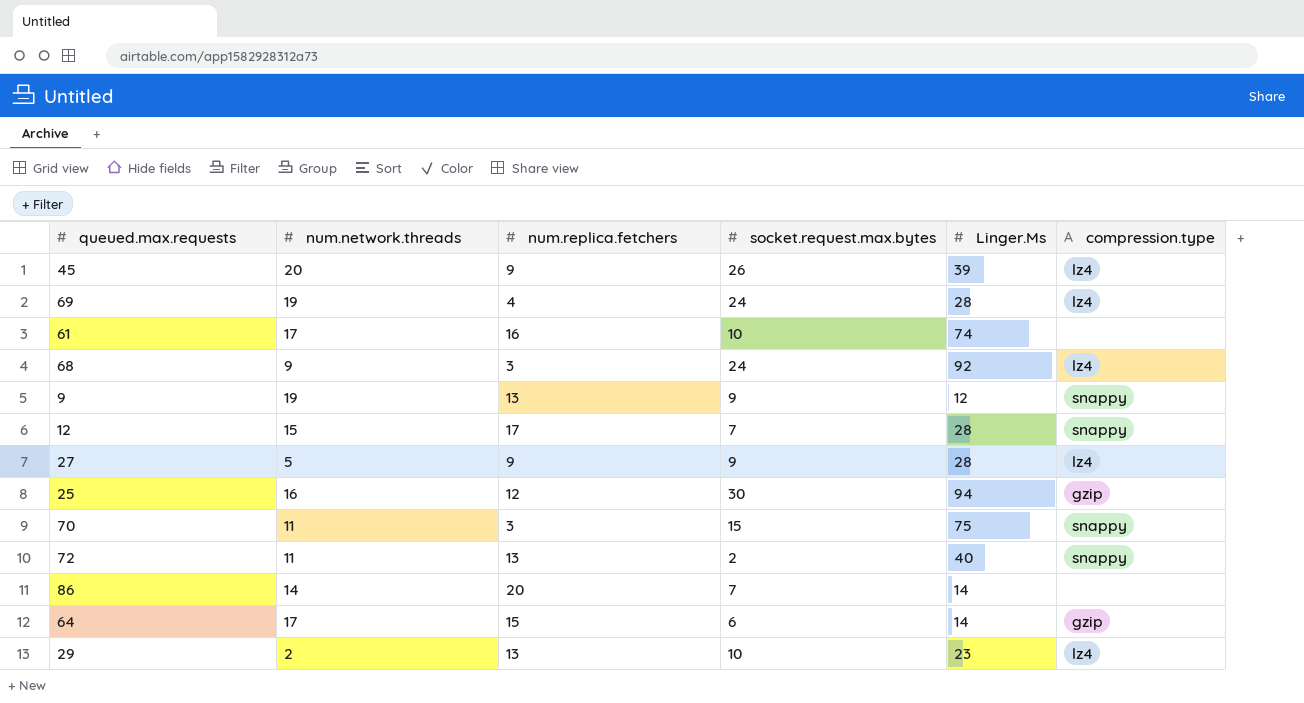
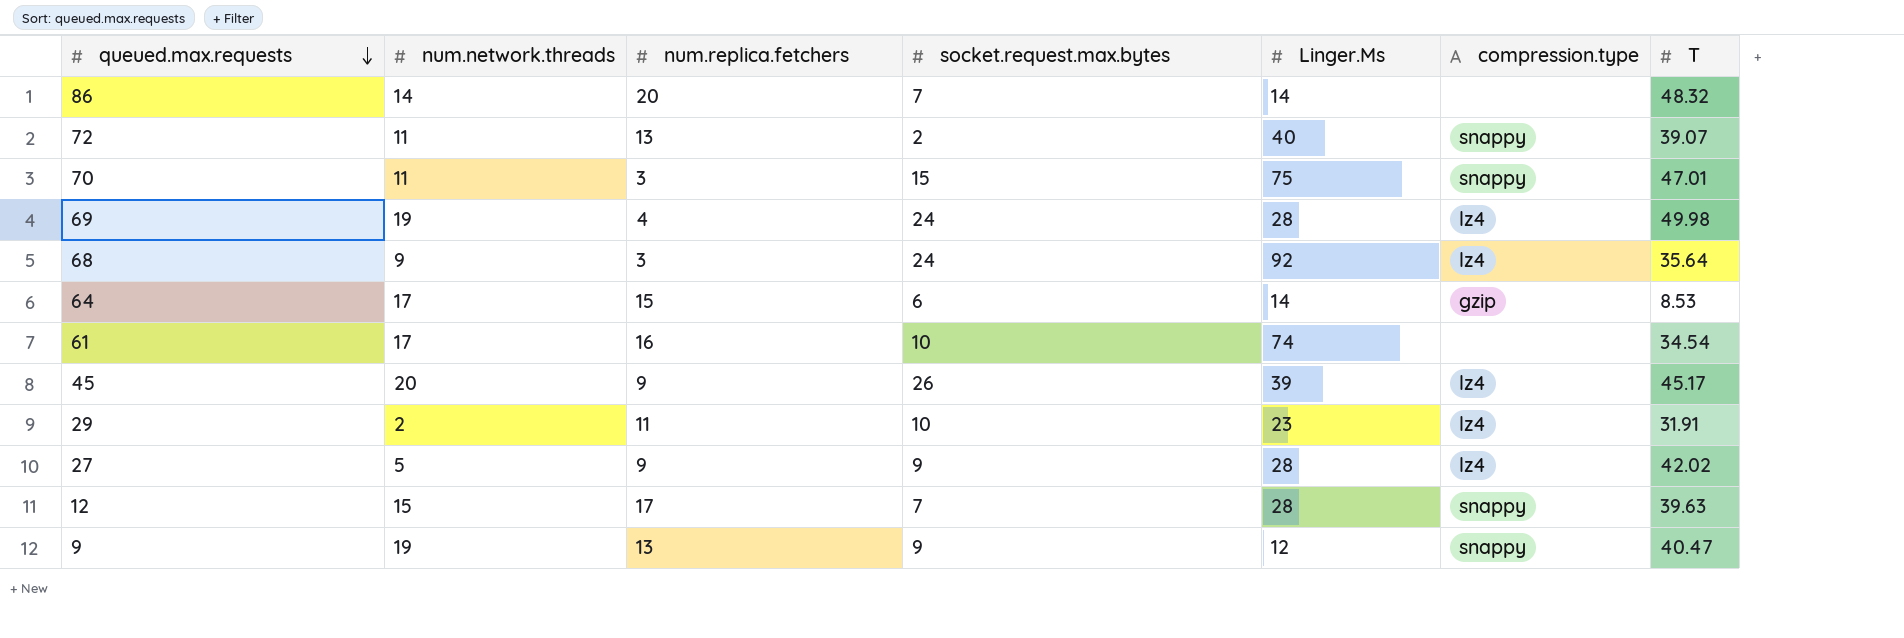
row order: none -> queued.max.requests descending
column T | position: none -> 7
row 25: 16 | 12 | 30 | 94 | gzip -> none
29 | num.replica.fetchers: 13 -> 11

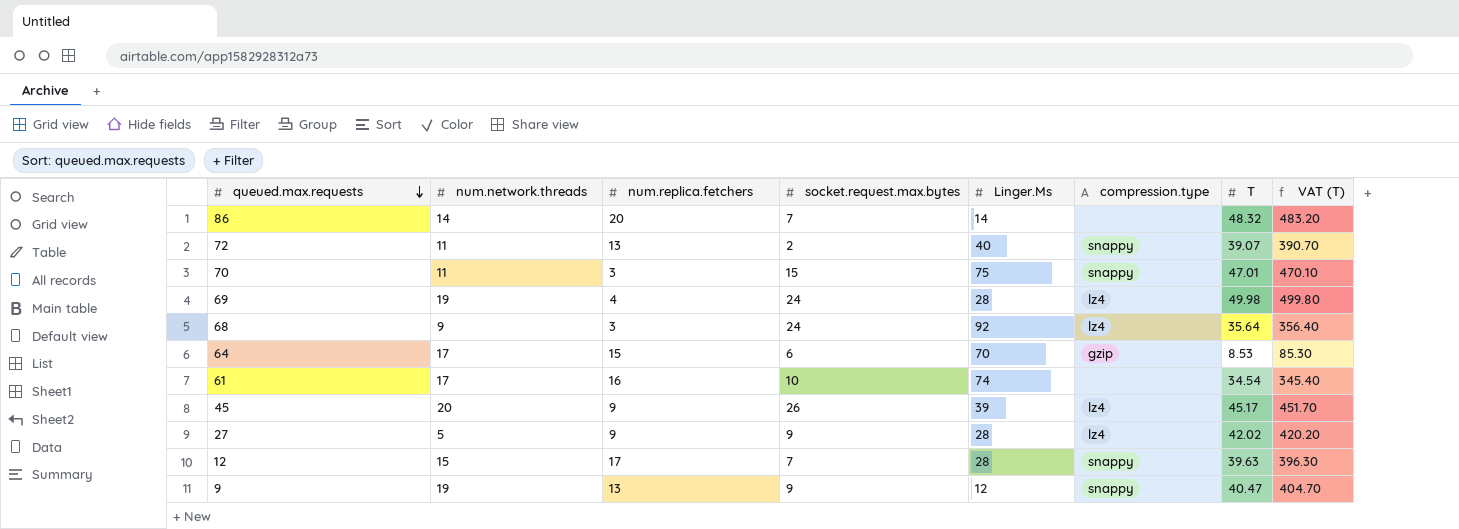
column VAT (T) | formula: none -> [T] * 10
row 29: 2 | 11 | 10 | 23 | lz4 | 31.91 -> none
64 | Linger.Ms: 14 -> 70

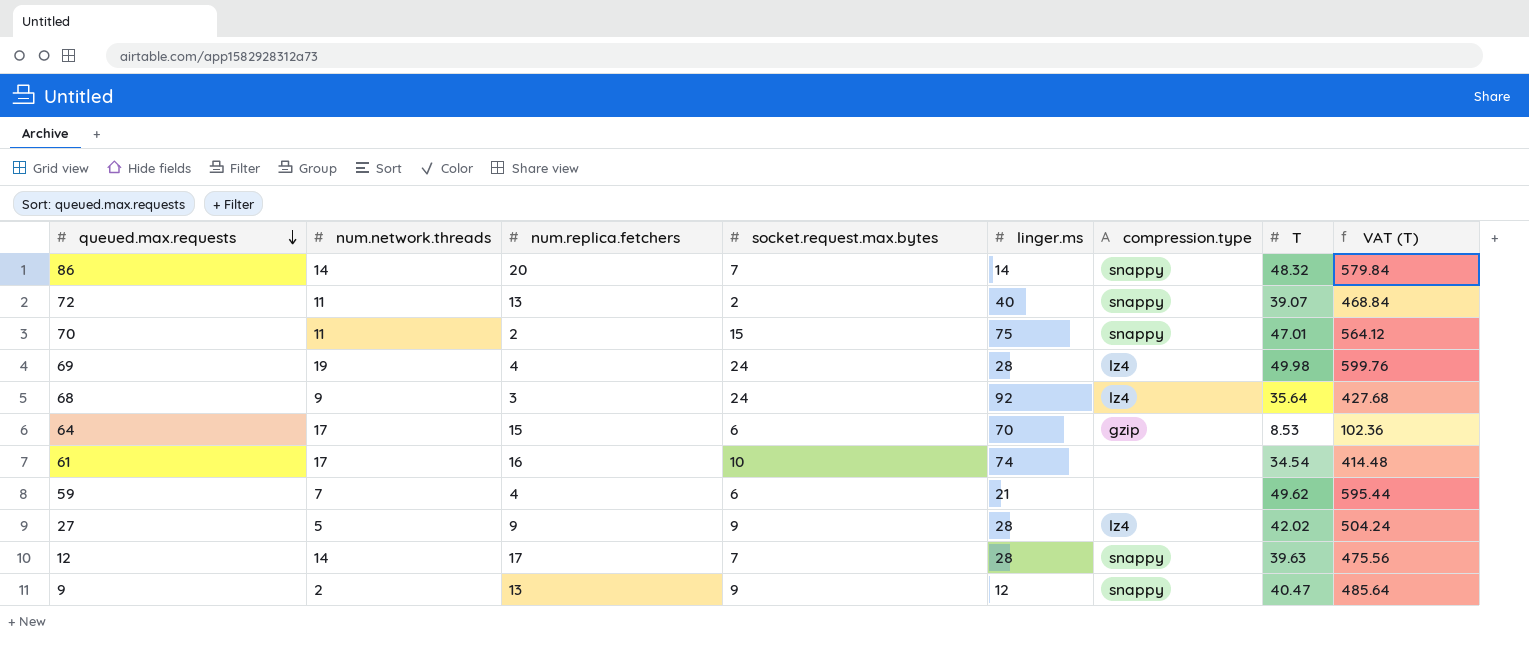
column name: Linger.Ms -> linger.ms
column VAT (T) | formula: [T] * 10 -> [T] * 12
row 45: 20 | 9 | 26 | 39 | lz4 | 45.17 | 451.70 -> none
86 | compression.type: none -> snappy
70 | num.replica.fetchers: 3 -> 2
row 59: none -> 7 | 4 | 6 | 21 | none | 49.62 | 595.44
12 | num.network.threads: 15 -> 14
9 | num.network.threads: 19 -> 2

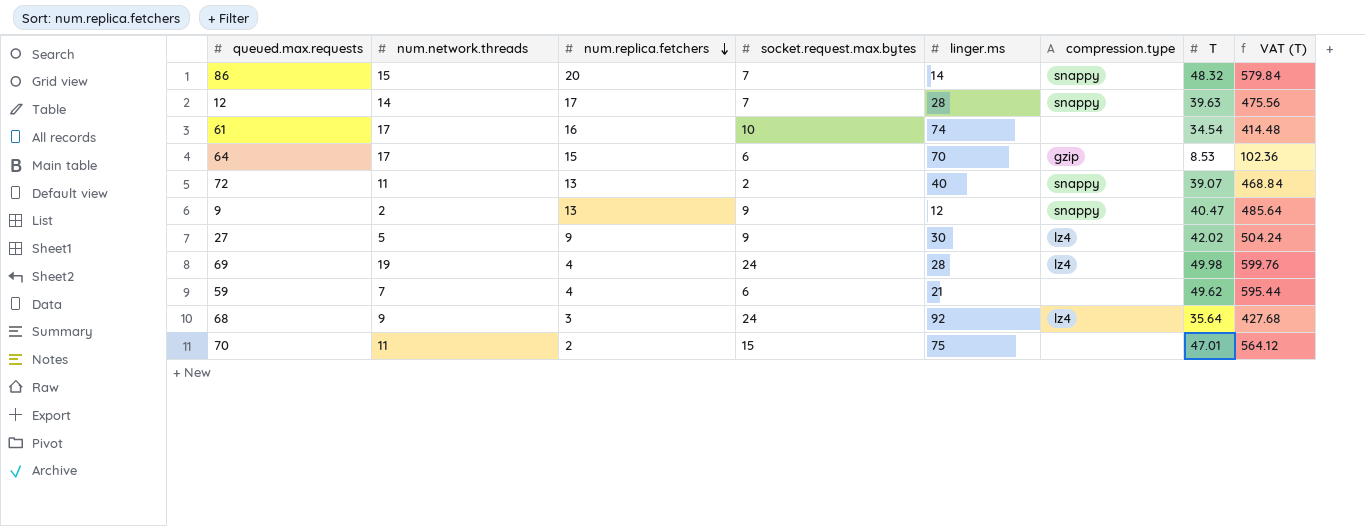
row order: queued.max.requests descending -> num.replica.fetchers descending
86 | num.network.threads: 14 -> 15
27 | linger.ms: 28 -> 30
70 | compression.type: snappy -> none

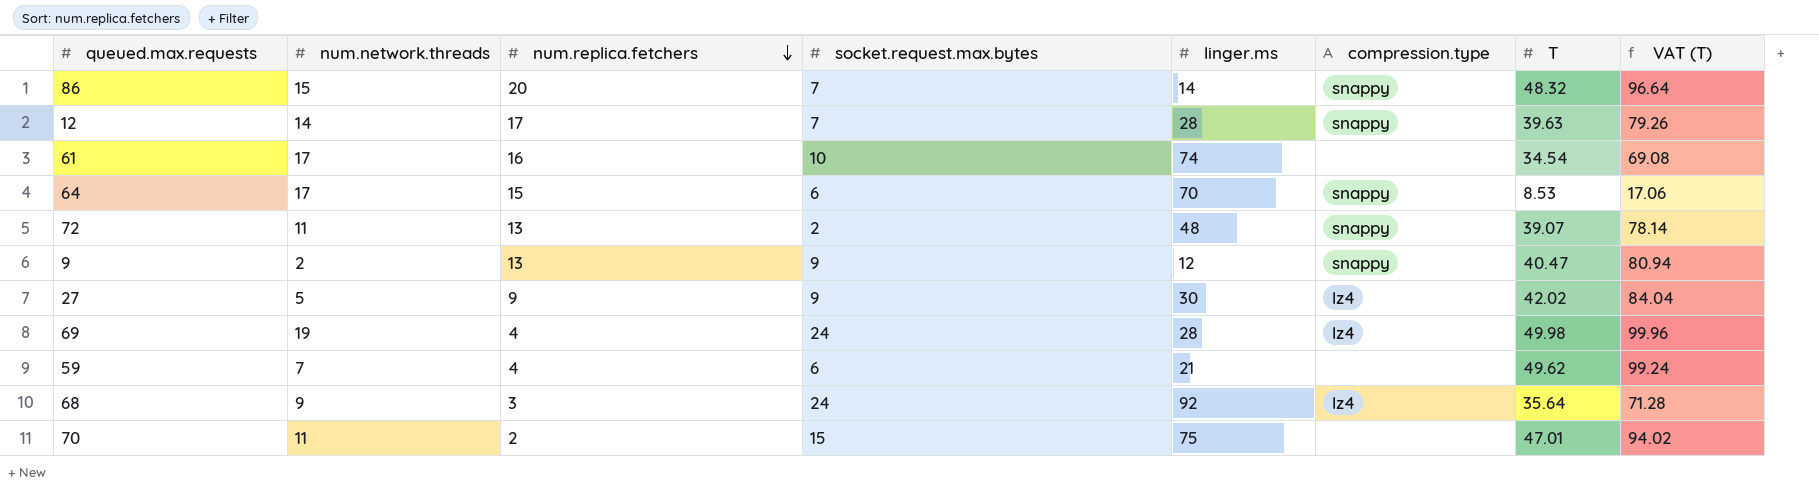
column VAT (T) | formula: [T] * 12 -> [T] * 2
64 | compression.type: gzip -> snappy
72 | linger.ms: 40 -> 48

